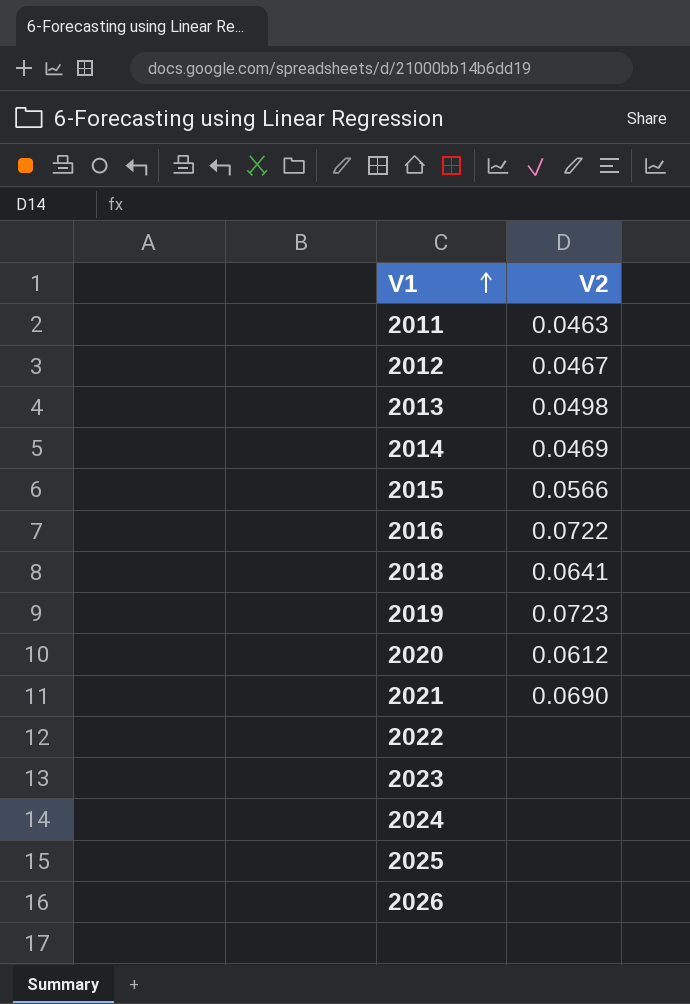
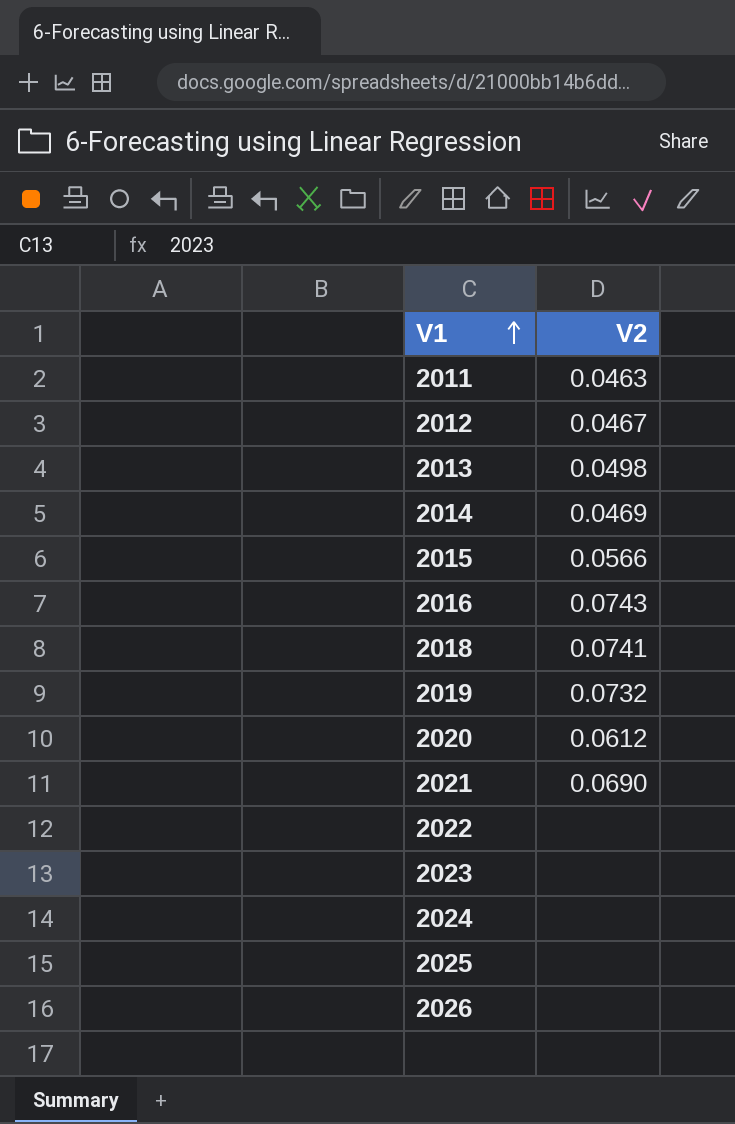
2016 | V2: 0.0722 -> 0.0743
2018 | V2: 0.0641 -> 0.0741
2019 | V2: 0.0723 -> 0.0732

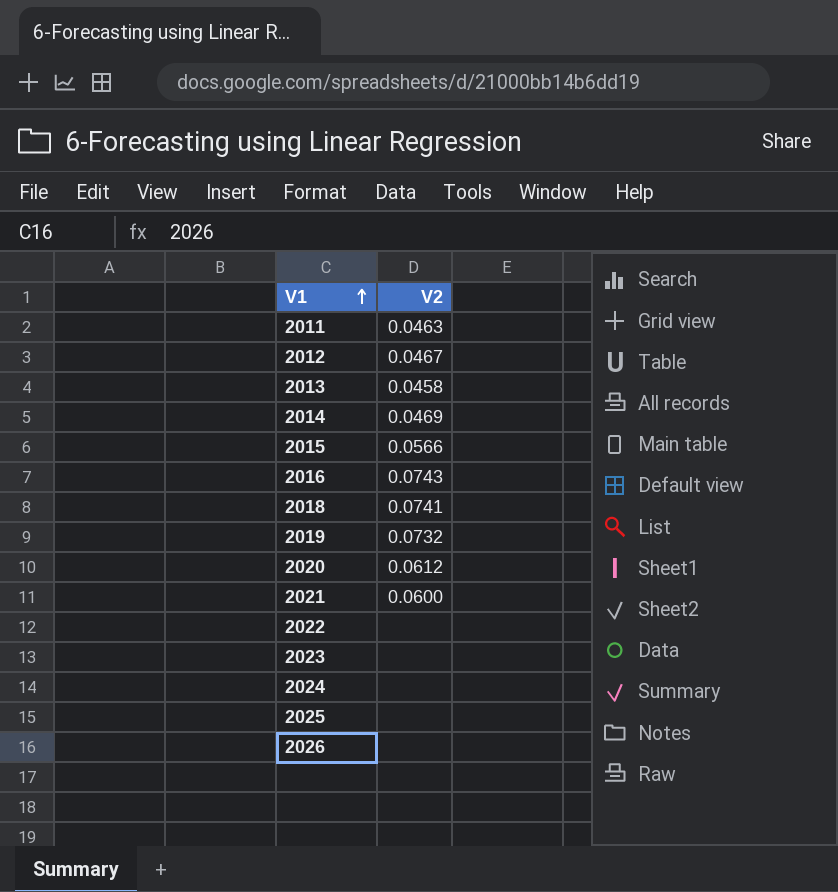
2013 | V2: 0.0498 -> 0.0458
2021 | V2: 0.0690 -> 0.0600

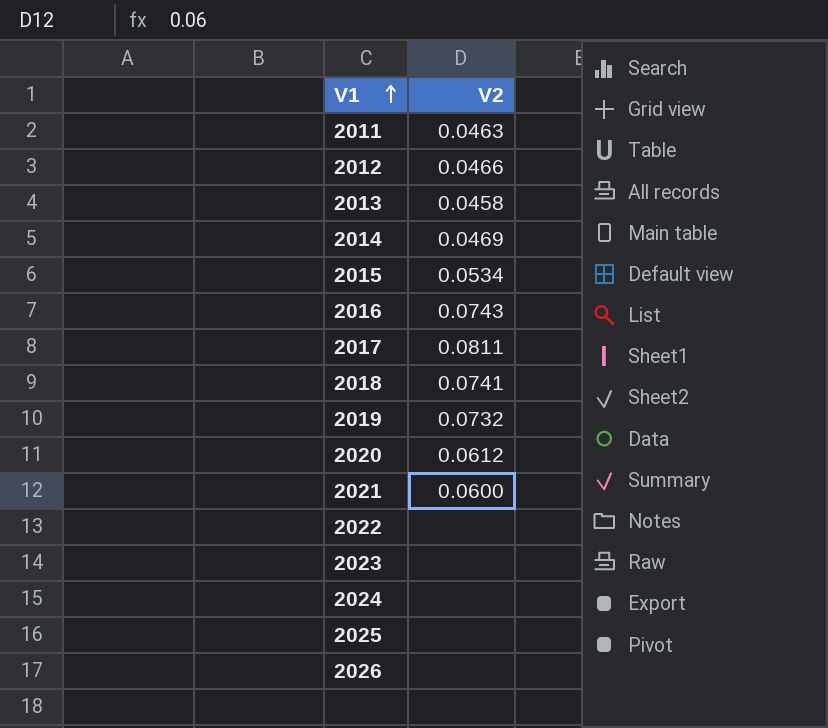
2012 | V2: 0.0467 -> 0.0466
2015 | V2: 0.0566 -> 0.0534
row 2017: none -> 0.0811

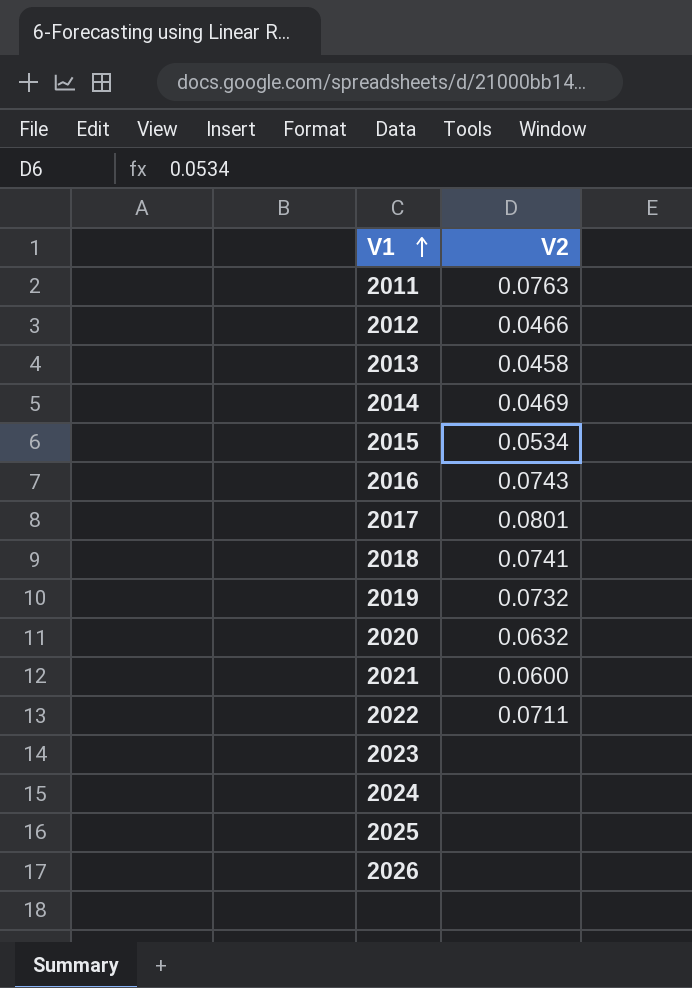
2011 | V2: 0.0463 -> 0.0763
2017 | V2: 0.0811 -> 0.0801
2020 | V2: 0.0612 -> 0.0632
2022 | V2: none -> 0.0711

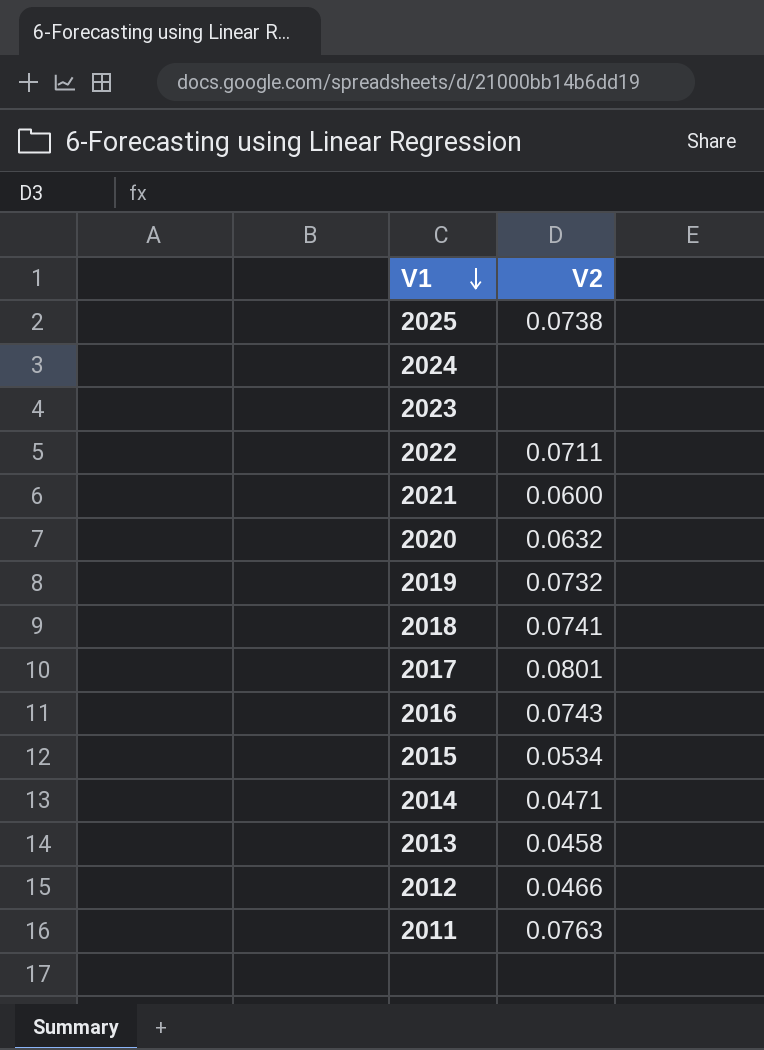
row order: V1 ascending -> V1 descending
row 2026: none -> none
2025 | V2: none -> 0.0738
2014 | V2: 0.0469 -> 0.0471

